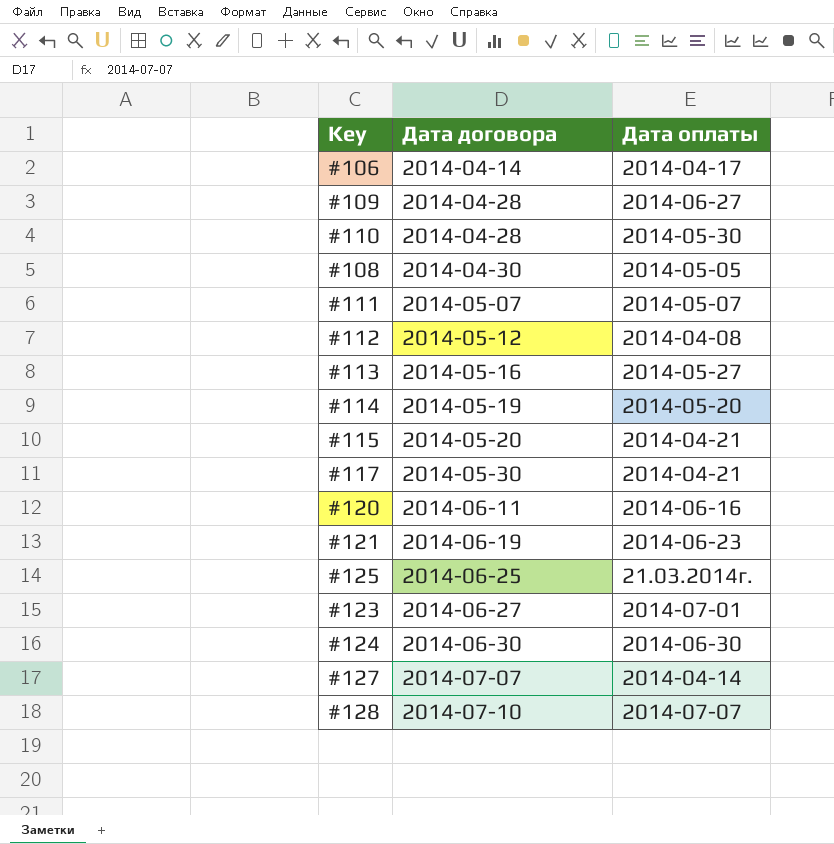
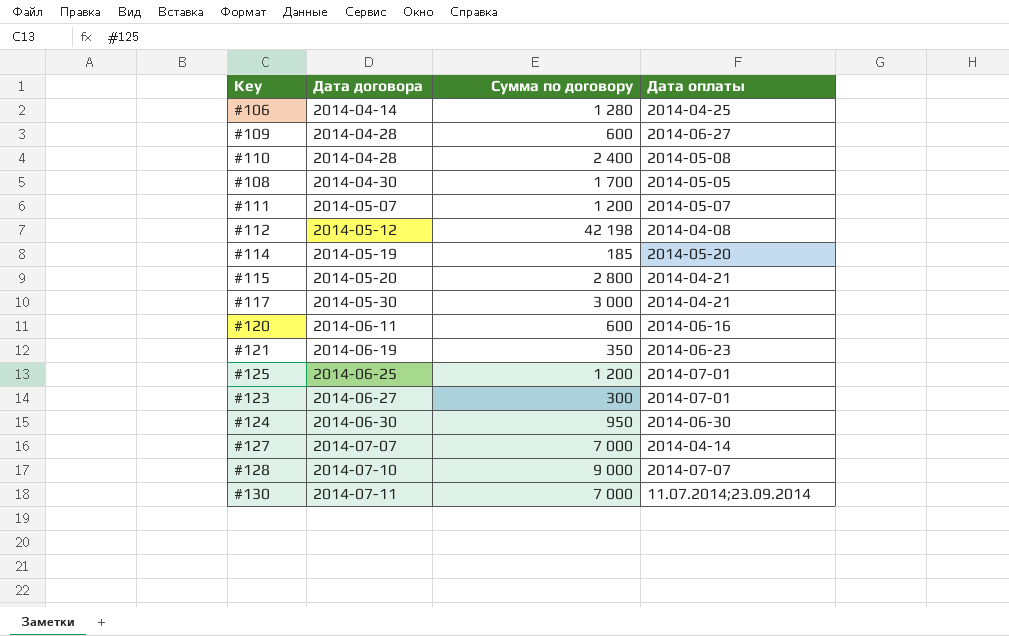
column Сумма по договору | position: none -> 3
row #113: 2014-05-16 | 2014-05-27 -> none
#106 | Дата оплаты: 2014-04-17 -> 2014-04-25
#110 | Дата оплаты: 2014-05-30 -> 2014-05-08
#125 | Дата оплаты: 21.03.2014г. -> 2014-07-01
row #130: none -> 2014-07-11 | 7 000 | 11.07.2014;23.09.2014

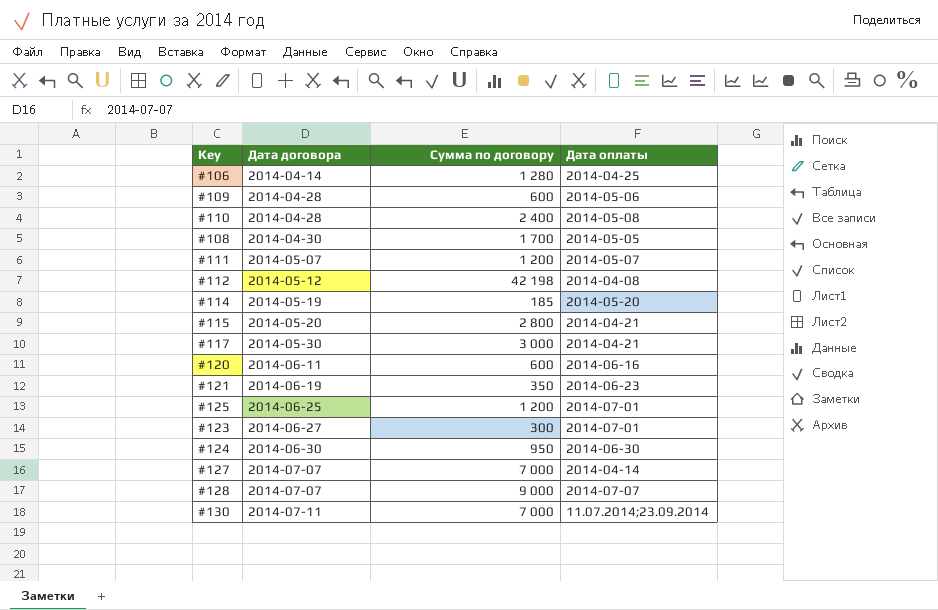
#109 | Дата оплаты: 2014-06-27 -> 2014-05-06
#128 | Дата договора: 2014-07-10 -> 2014-07-07

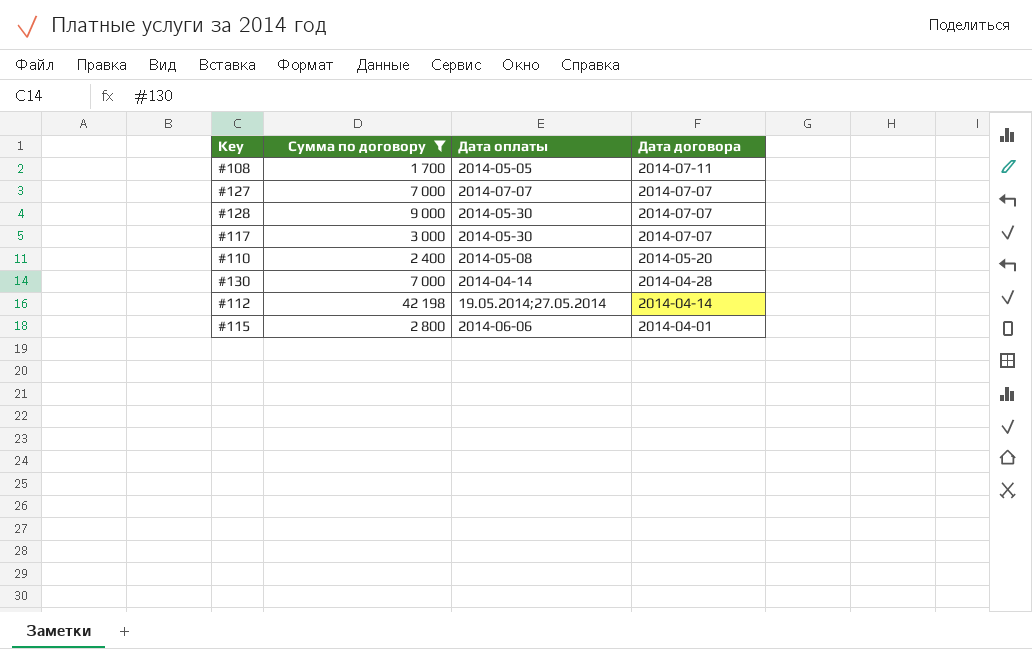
filter: none -> Сумма по договору >= 1 700
row order: Дата договора ascending -> Дата договора descending
column Дата договора | position: 2 -> 4
#108 | Дата договора: 2014-04-30 -> 2014-07-11
#127 | Дата оплаты: 2014-04-14 -> 2014-07-07
#128 | Дата оплаты: 2014-07-07 -> 2014-05-30
#117 | Дата оплаты: 2014-04-21 -> 2014-05-30
#117 | Дата договора: 2014-05-30 -> 2014-07-07
#110 | Дата договора: 2014-04-28 -> 2014-05-20
#130 | Дата оплаты: 11.07.2014;23.09.2014 -> 2014-04-14
#130 | Дата договора: 2014-07-11 -> 2014-04-28
#112 | Дата оплаты: 2014-04-08 -> 19.05.2014;27.05.2014
#112 | Дата договора: 2014-05-12 -> 2014-04-14
#115 | Дата оплаты: 2014-04-21 -> 2014-06-06
#115 | Дата договора: 2014-05-20 -> 2014-04-01

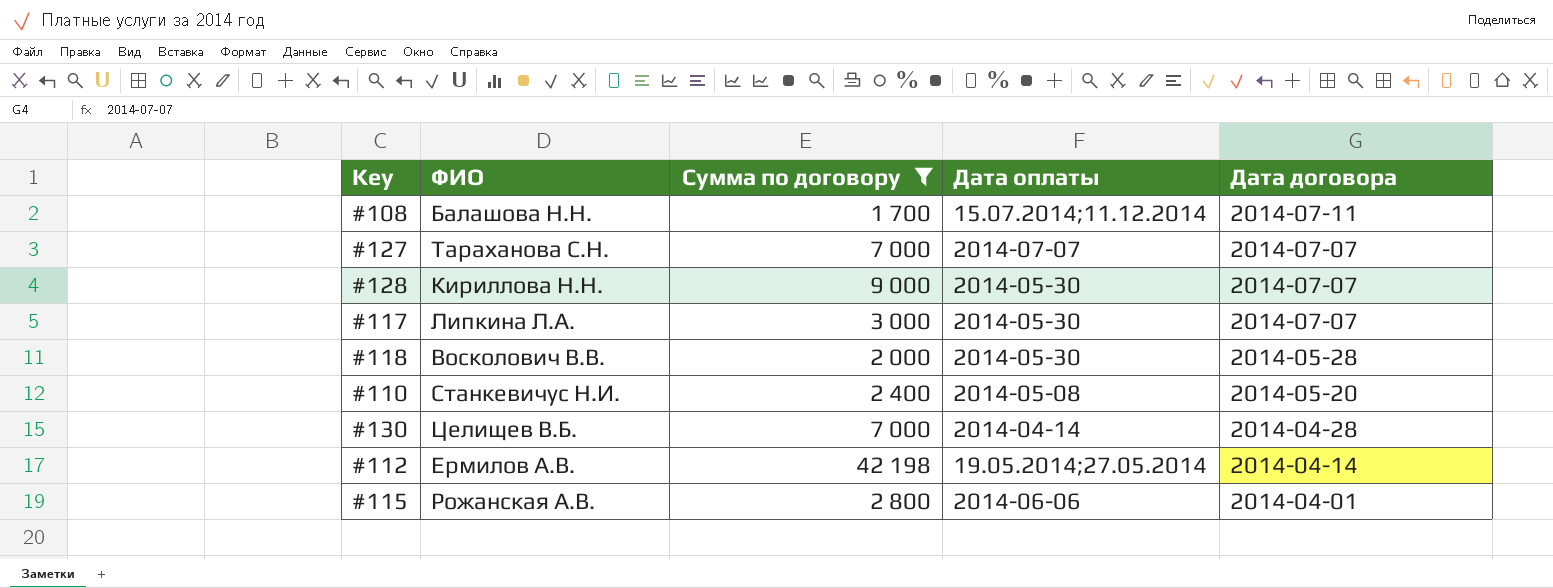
column ФИО | position: none -> 2
#108 | Дата оплаты: 2014-05-05 -> 15.07.2014;11.12.2014
row #118: none -> Восколович В.В. | 2 000 | 2014-05-30 | 2014-05-28

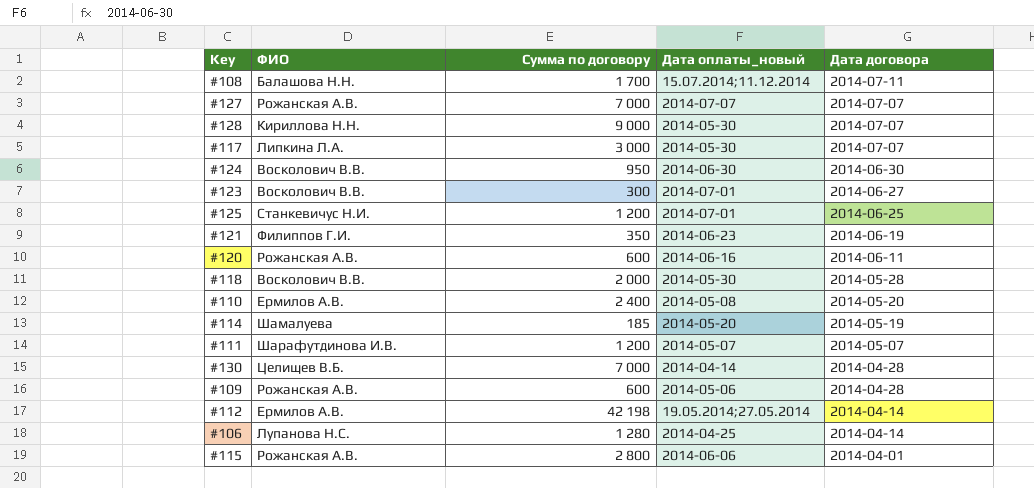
filter: Сумма по договору >= 1 700 -> none
column name: Дата оплаты -> Дата оплаты_новый
#127 | ФИО: Тараханова С.Н. -> Рожанская А.В.
#110 | ФИО: Станкевичус Н.И. -> Ермилов А.В.

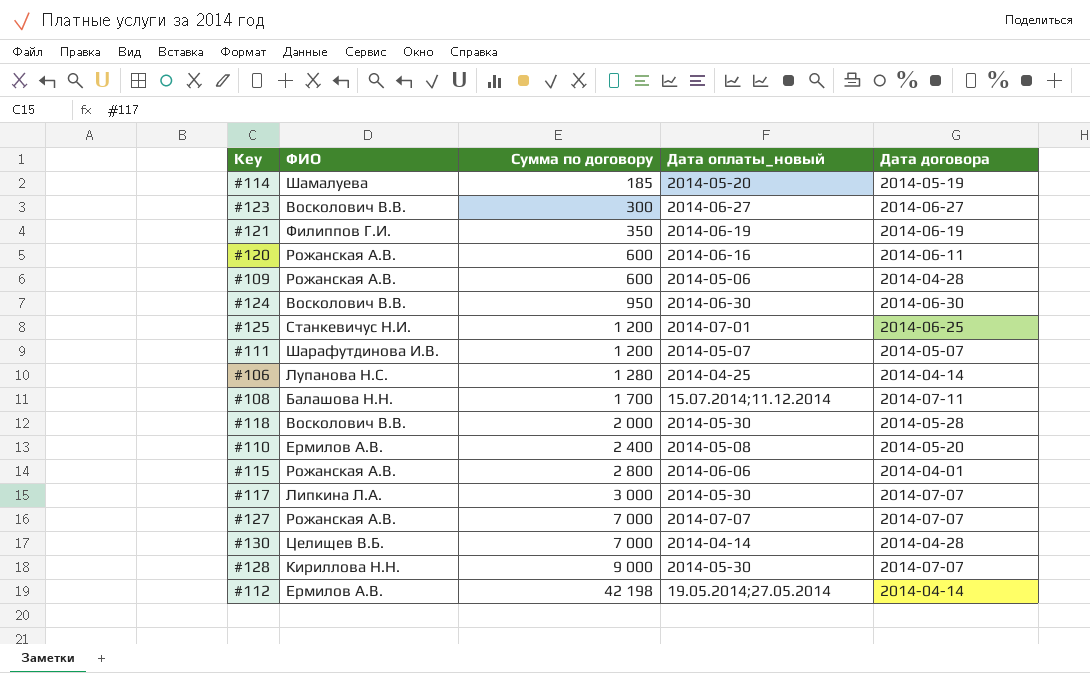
row order: Дата договора descending -> Сумма по договору ascending
#123 | Дата оплаты_новый: 2014-07-01 -> 2014-06-27
#121 | Дата оплаты_новый: 2014-06-23 -> 2014-06-19

